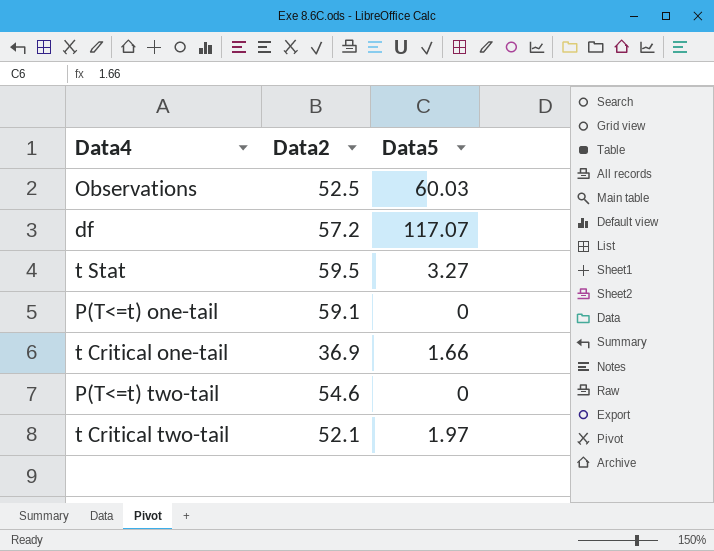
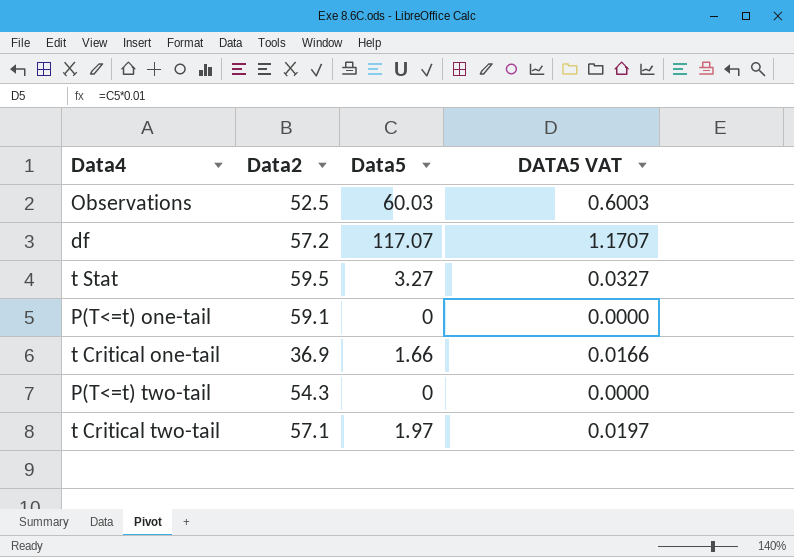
column DATA5 VAT | formula: none -> [Data5] * 0.01
P(T<=t) two-tail | Data2: 54.6 -> 54.3
t Critical two-tail | Data2: 52.1 -> 57.1

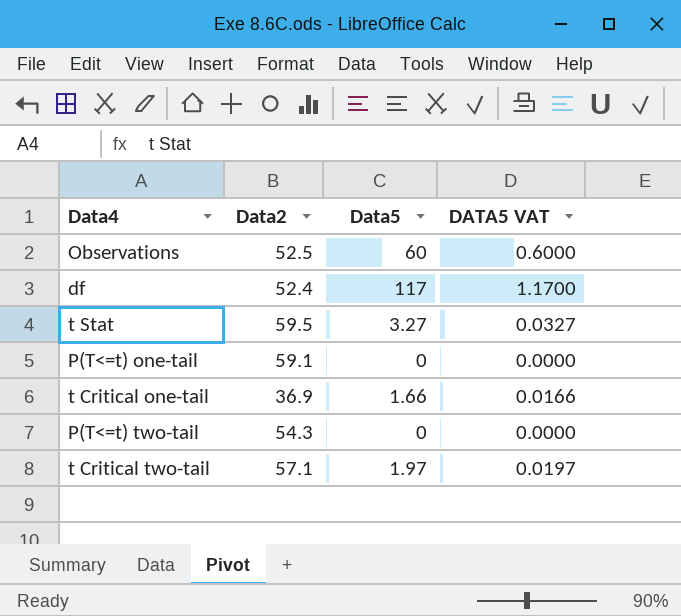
Observations | Data5: 60.03 -> 60
Observations | DATA5 VAT: 0.6003 -> 0.6000
df | Data2: 57.2 -> 52.4
df | Data5: 117.07 -> 117
df | DATA5 VAT: 1.1707 -> 1.1700

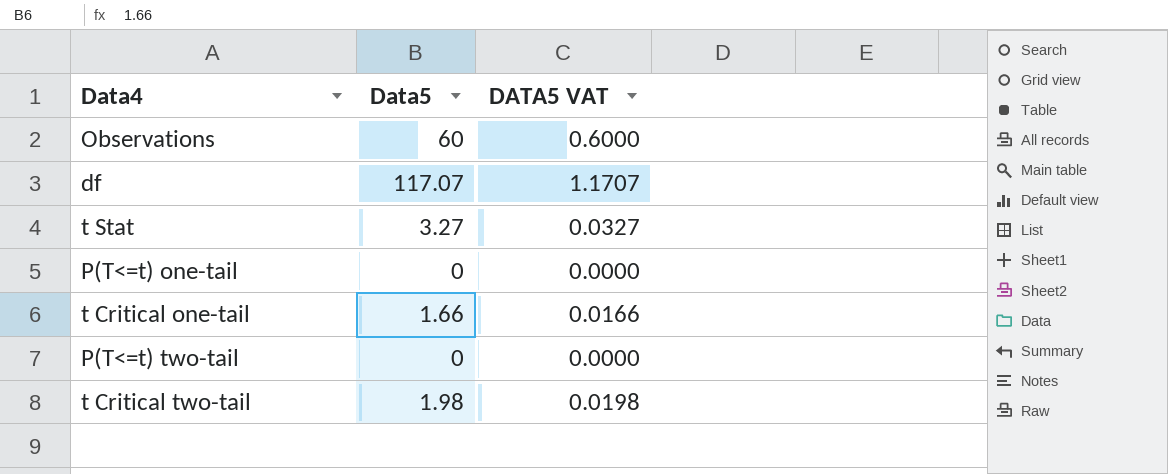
column Data2 | position: 2 -> none
df | Data5: 117 -> 117.07
df | DATA5 VAT: 1.1700 -> 1.1707
t Critical two-tail | Data5: 1.97 -> 1.98
t Critical two-tail | DATA5 VAT: 0.0197 -> 0.0198

